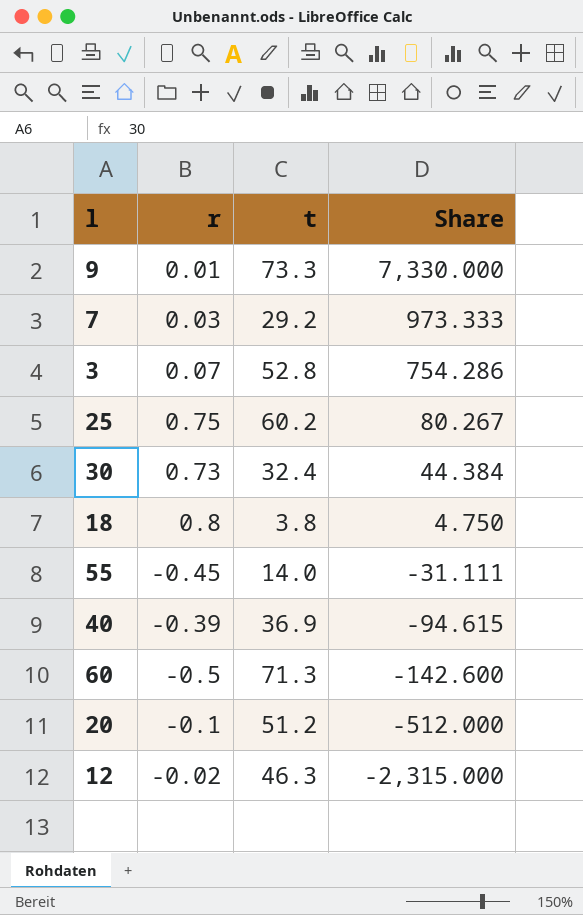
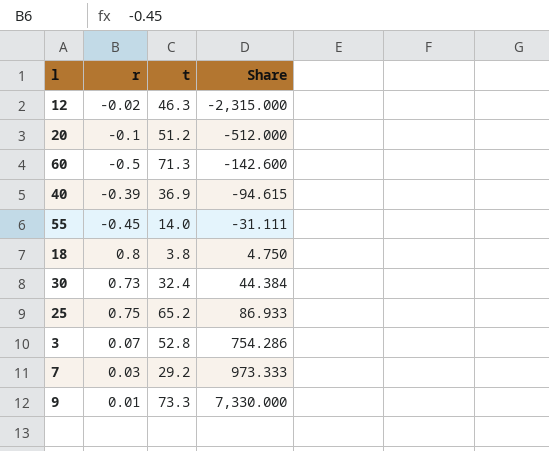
row order: Share descending -> Share ascending
25 | t: 60.2 -> 65.2
25 | Share: 80.267 -> 86.933

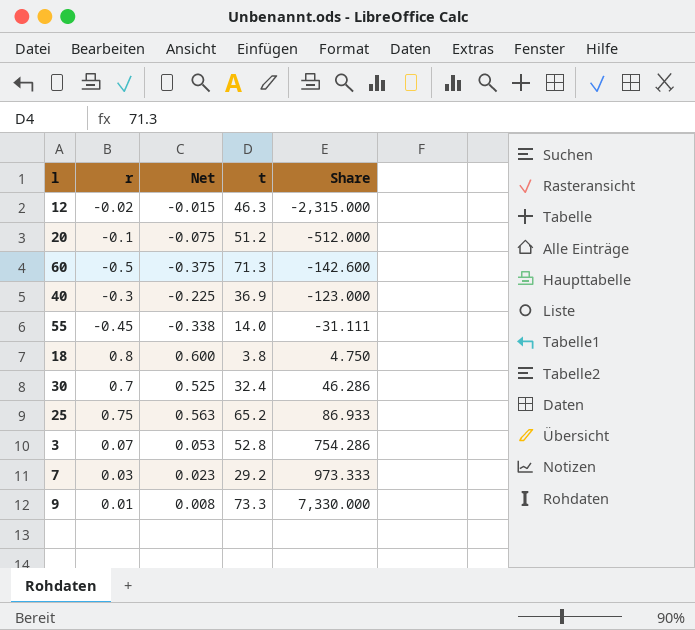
column Net | formula: none -> [r] * 0.75
40 | r: -0.39 -> -0.3
40 | Share: -94.615 -> -123.000
30 | r: 0.73 -> 0.7
30 | Share: 44.384 -> 46.286

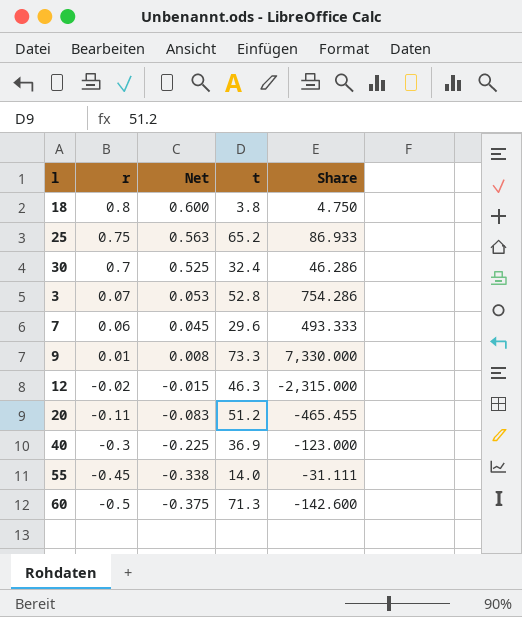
row order: Share ascending -> r descending
7 | r: 0.03 -> 0.06
7 | Net: 0.023 -> 0.045
7 | t: 29.2 -> 29.6
7 | Share: 973.333 -> 493.333
20 | r: -0.1 -> -0.11
20 | Net: -0.075 -> -0.083
20 | Share: -512.000 -> -465.455

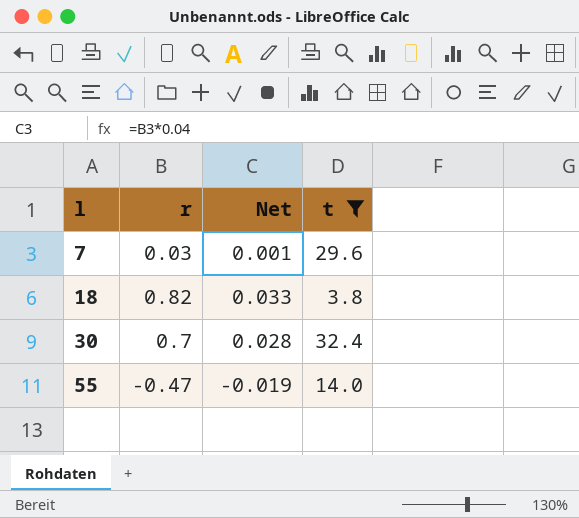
filter: none -> t <= 32.4
row order: r descending -> l ascending
column Share | formula: [t] / [r] -> none
column Net | formula: [r] * 0.75 -> [r] * 0.04
7 | r: 0.06 -> 0.03
18 | r: 0.8 -> 0.82
55 | r: -0.45 -> -0.47

